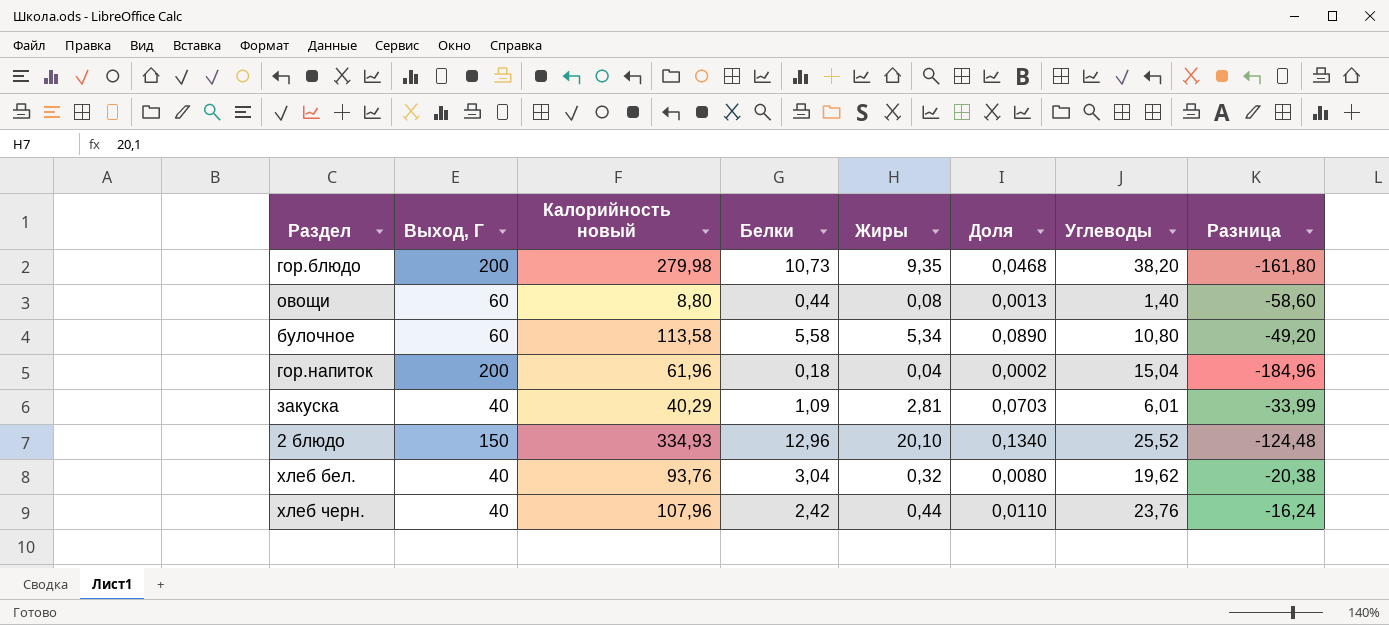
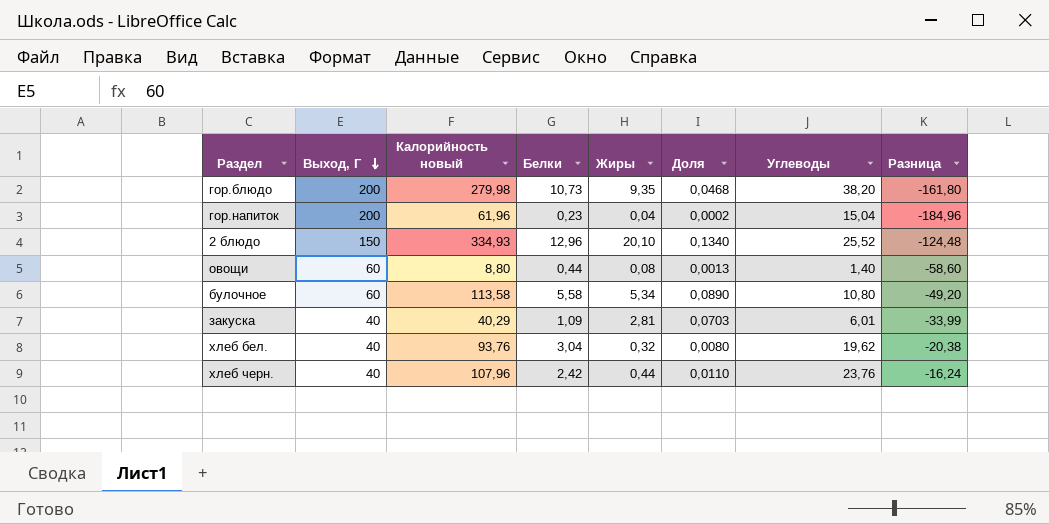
row order: none -> Выход, Г descending
гор.напиток | Белки: 0,18 -> 0,23

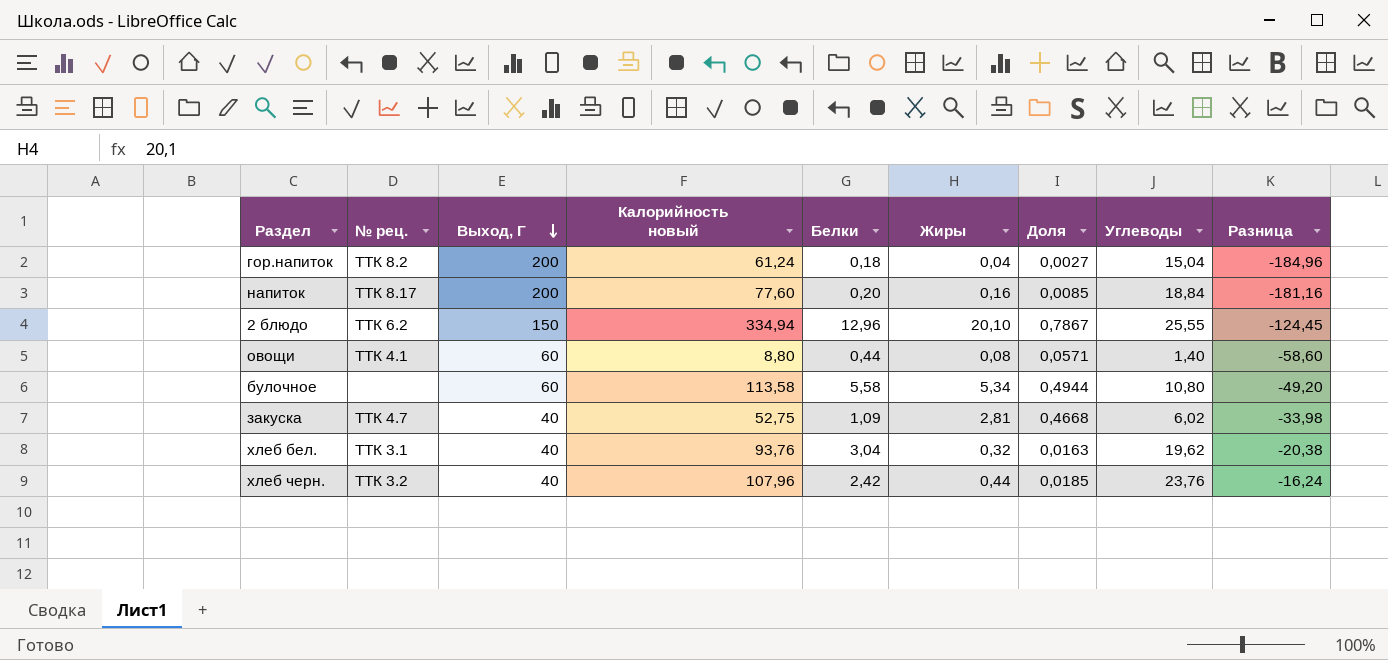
column № рец. | position: none -> 2
column Доля | formula: [Жиры] / [Выход, Г] -> [Жиры] / [Углеводы]
row гор.блюдо: 200 | 279,98 | 10,73 | 9,35 | 0,0468 | 38,20 | -161,80 -> none
гор.напиток | Калорийность новый: 61,96 -> 61,24
гор.напиток | Белки: 0,23 -> 0,18
row напиток: none -> ТТК 8.17 | 200 | 77,60 | 0,20 | 0,16 | 0,0085 | 18,84 | -181,16
2 блюдо | Калорийность новый: 334,93 -> 334,94
2 блюдо | Углеводы: 25,52 -> 25,55
2 блюдо | Разница: -124,48 -> -124,45
закуска | Калорийность новый: 40,29 -> 52,75
закуска | Углеводы: 6,01 -> 6,02
закуска | Разница: -33,99 -> -33,98

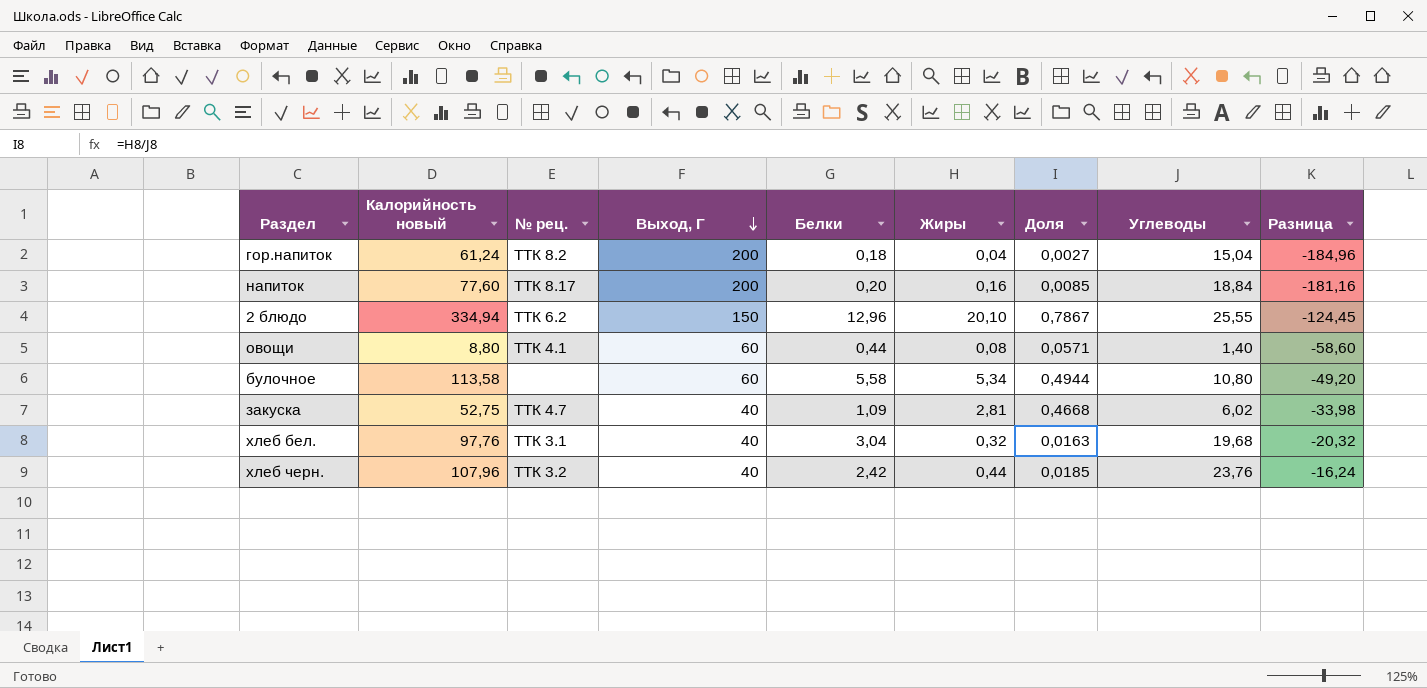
column Калорийность новый | position: 4 -> 2
хлеб бел. | Калорийность новый: 93,76 -> 97,76
хлеб бел. | Углеводы: 19,62 -> 19,68
хлеб бел. | Разница: -20,38 -> -20,32

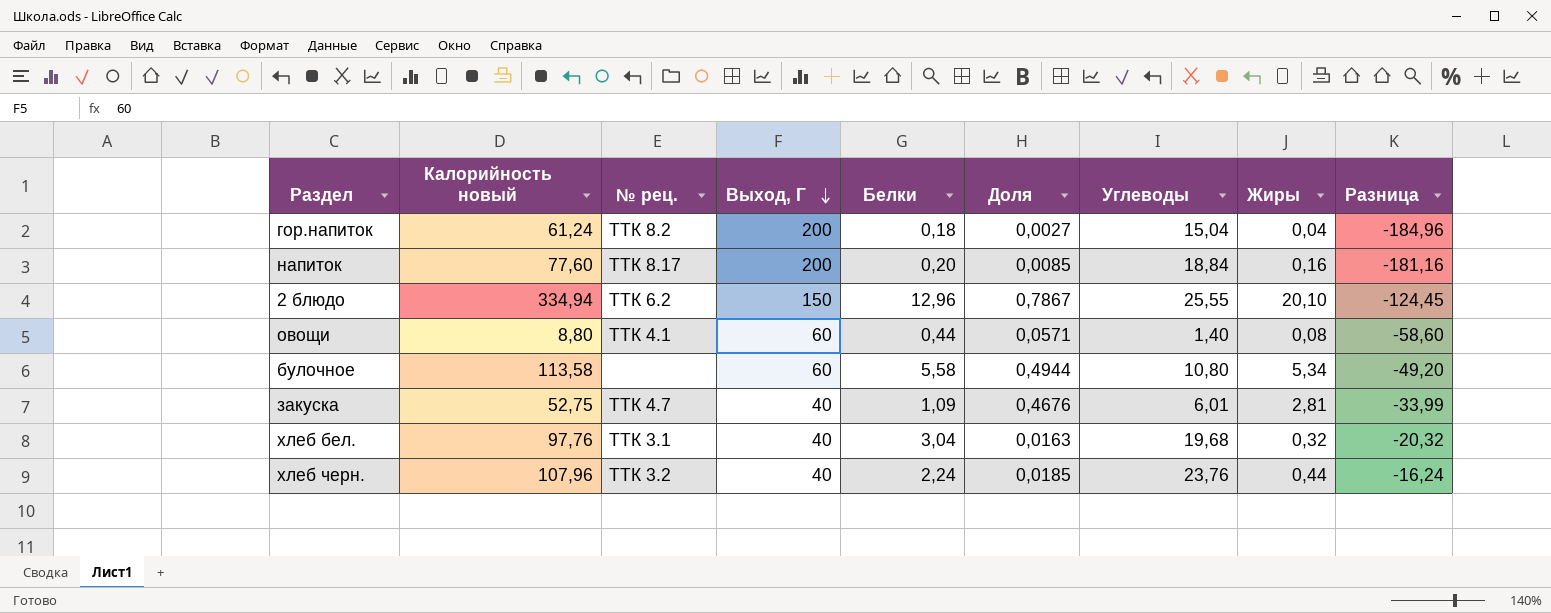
column Жиры | position: 6 -> 8
закуска | Доля: 0,4668 -> 0,4676
закуска | Углеводы: 6,02 -> 6,01
закуска | Разница: -33,98 -> -33,99
хлеб черн. | Белки: 2,42 -> 2,24

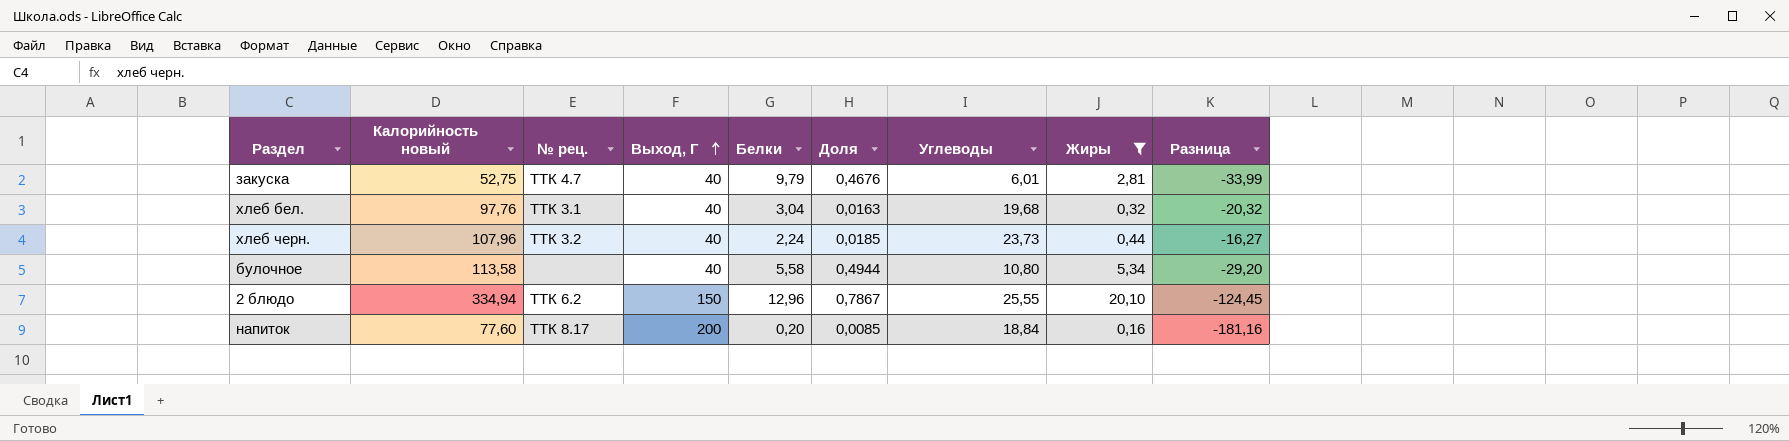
filter: none -> Жиры >= 0,16
row order: Выход, Г descending -> Выход, Г ascending
закуска | Белки: 1,09 -> 9,79
хлеб черн. | Углеводы: 23,76 -> 23,73
хлеб черн. | Разница: -16,24 -> -16,27
булочное | Выход, Г: 60 -> 40
булочное | Разница: -49,20 -> -29,20

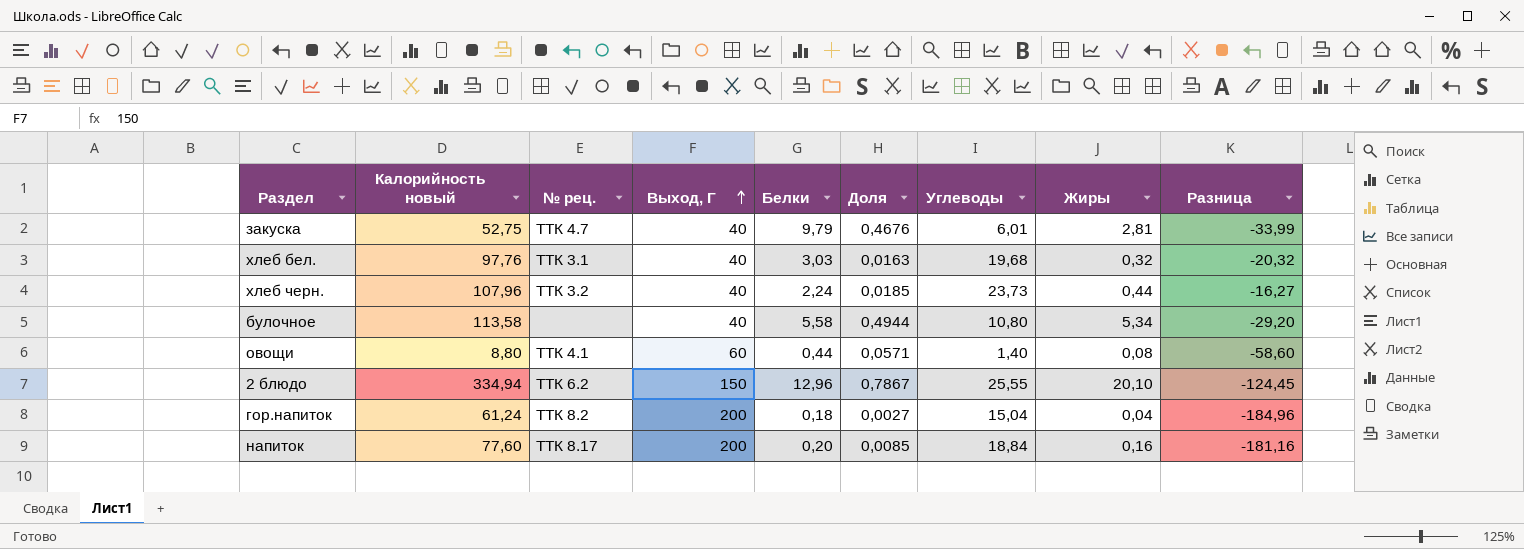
filter: Жиры >= 0,16 -> none
хлеб бел. | Белки: 3,04 -> 3,03

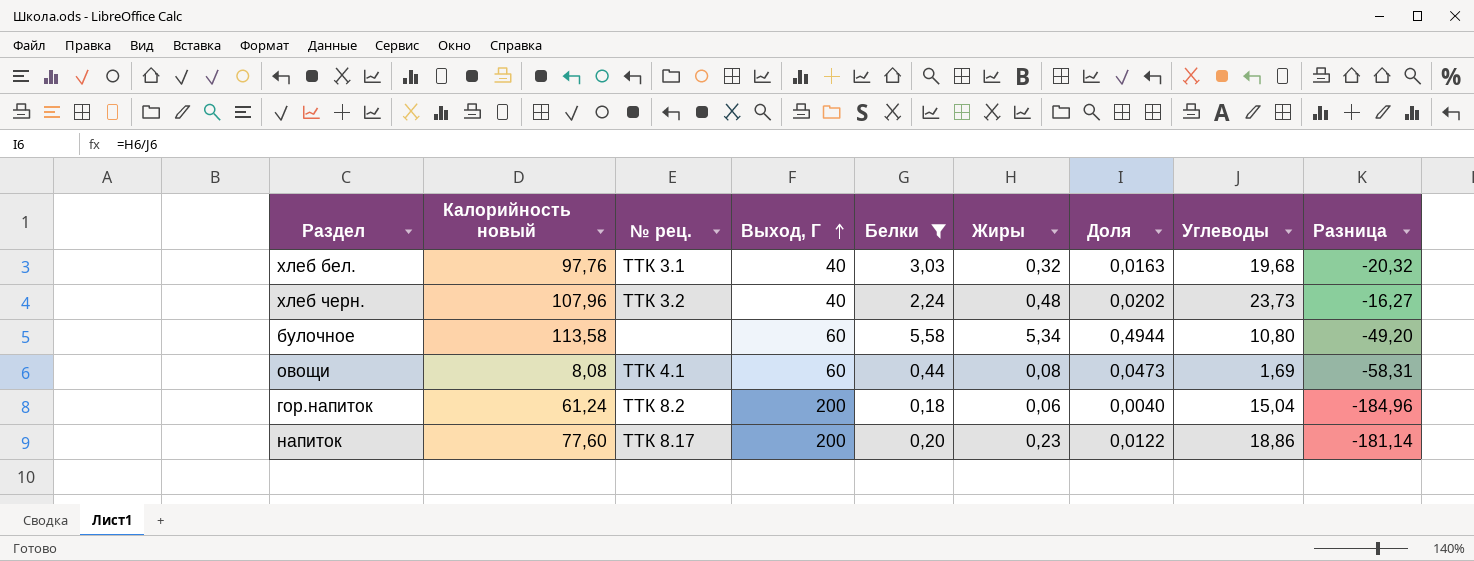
filter: none -> Белки <= 5,58
column Жиры | position: 8 -> 6
хлеб черн. | Жиры: 0,44 -> 0,48
хлеб черн. | Доля: 0,0185 -> 0,0202
булочное | Выход, Г: 40 -> 60
булочное | Разница: -29,20 -> -49,20
овощи | Калорийность новый: 8,80 -> 8,08
овощи | Доля: 0,0571 -> 0,0473
овощи | Углеводы: 1,40 -> 1,69
овощи | Разница: -58,60 -> -58,31
гор.напиток | Жиры: 0,04 -> 0,06
гор.напиток | Доля: 0,0027 -> 0,0040
напиток | Жиры: 0,16 -> 0,23
напиток | Доля: 0,0085 -> 0,0122
напиток | Углеводы: 18,84 -> 18,86
напиток | Разница: -181,16 -> -181,14

